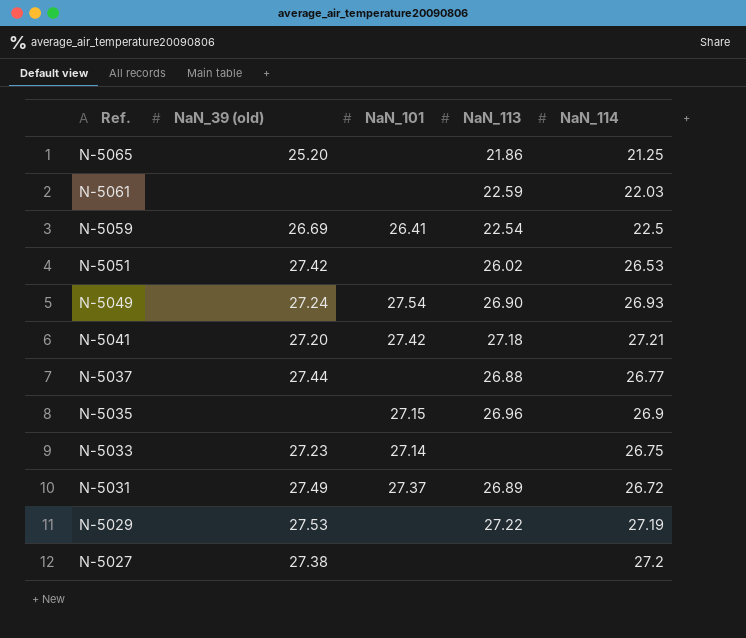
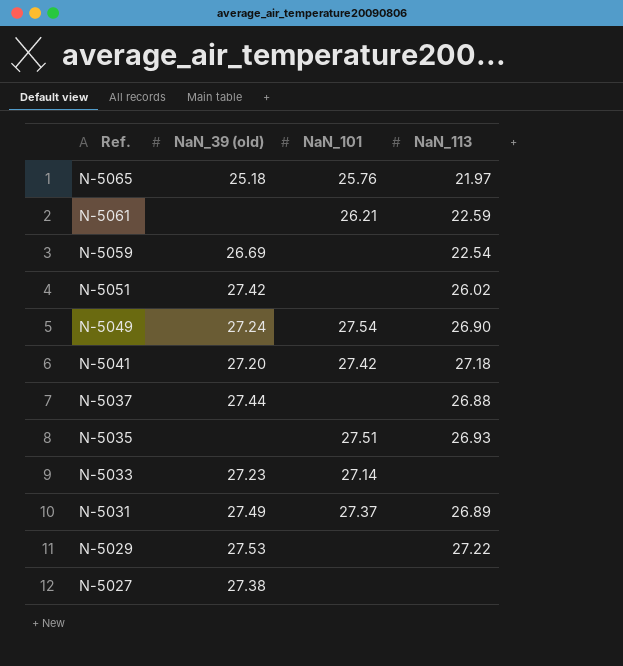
column NaN_114 | position: 5 -> none
N-5065 | NaN_39 (old): 25.20 -> 25.18
N-5065 | NaN_101: none -> 25.76
N-5065 | NaN_113: 21.86 -> 21.97
N-5061 | NaN_101: none -> 26.21
N-5059 | NaN_101: 26.41 -> none
N-5035 | NaN_101: 27.15 -> 27.51
N-5035 | NaN_113: 26.96 -> 26.93

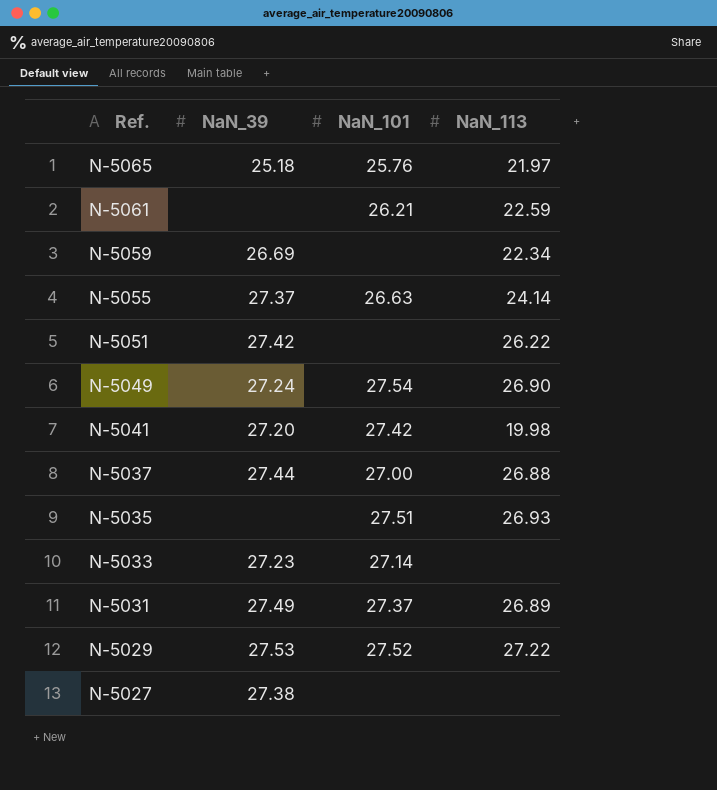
column name: NaN_39 (old) -> NaN_39
N-5059 | NaN_113: 22.54 -> 22.34
row N-5055: none -> 27.37 | 26.63 | 24.14
N-5051 | NaN_113: 26.02 -> 26.22
N-5041 | NaN_113: 27.18 -> 19.98
N-5037 | NaN_101: none -> 27.00
N-5029 | NaN_101: none -> 27.52

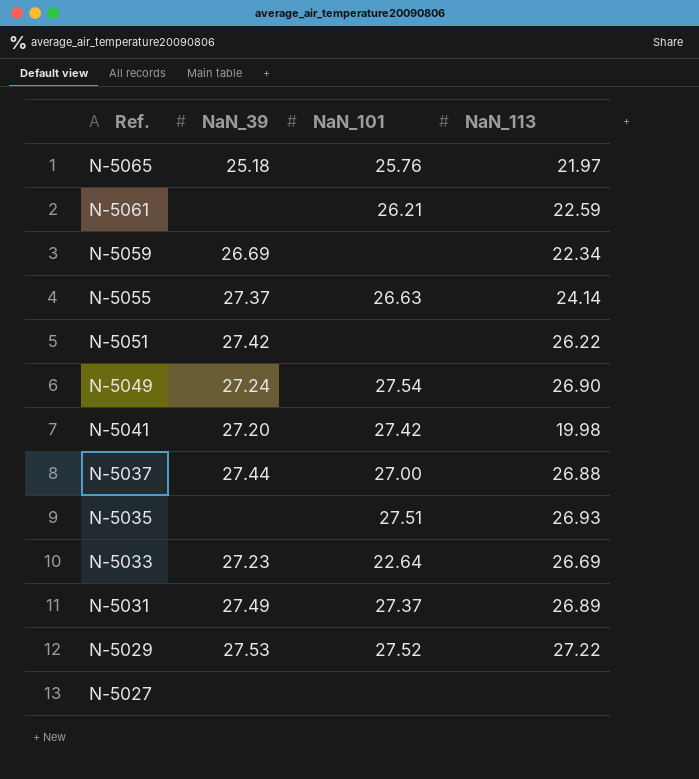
N-5033 | NaN_101: 27.14 -> 22.64
N-5033 | NaN_113: none -> 26.69
N-5027 | NaN_39: 27.38 -> none

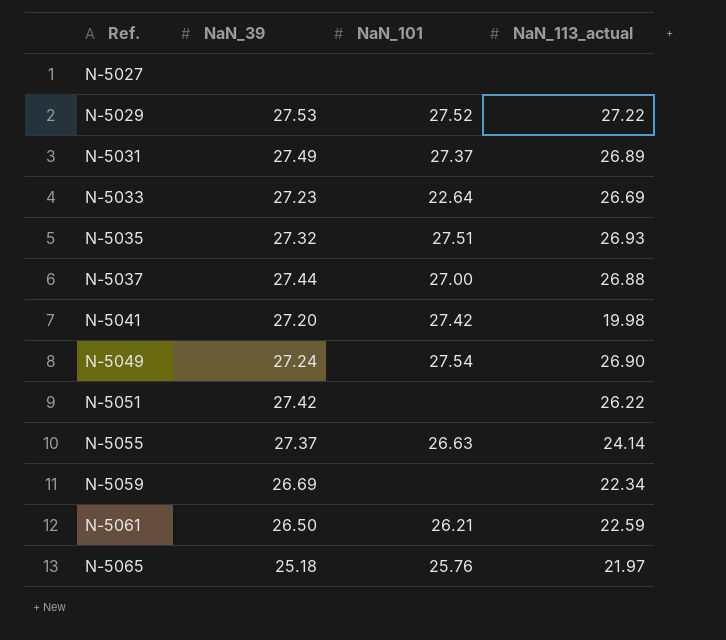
row order: Ref. descending -> Ref. ascending
column name: NaN_113 -> NaN_113_actual
N-5035 | NaN_39: none -> 27.32
N-5061 | NaN_39: none -> 26.50

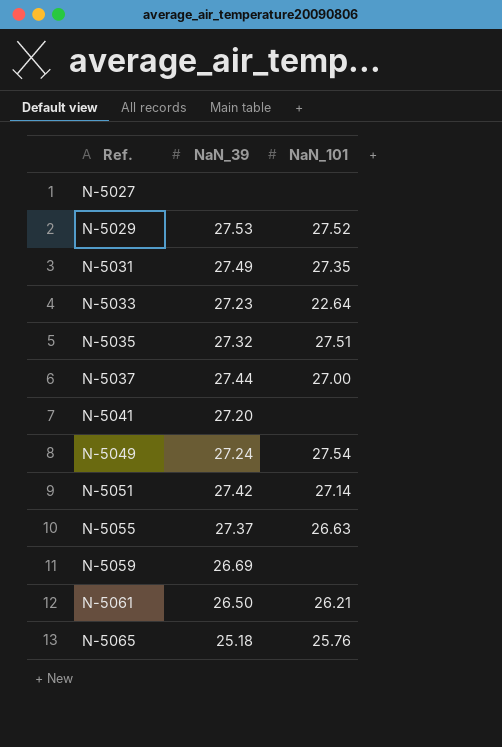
column NaN_113_actual | position: 4 -> none
N-5031 | NaN_101: 27.37 -> 27.35
N-5041 | NaN_101: 27.42 -> none
N-5051 | NaN_101: none -> 27.14

